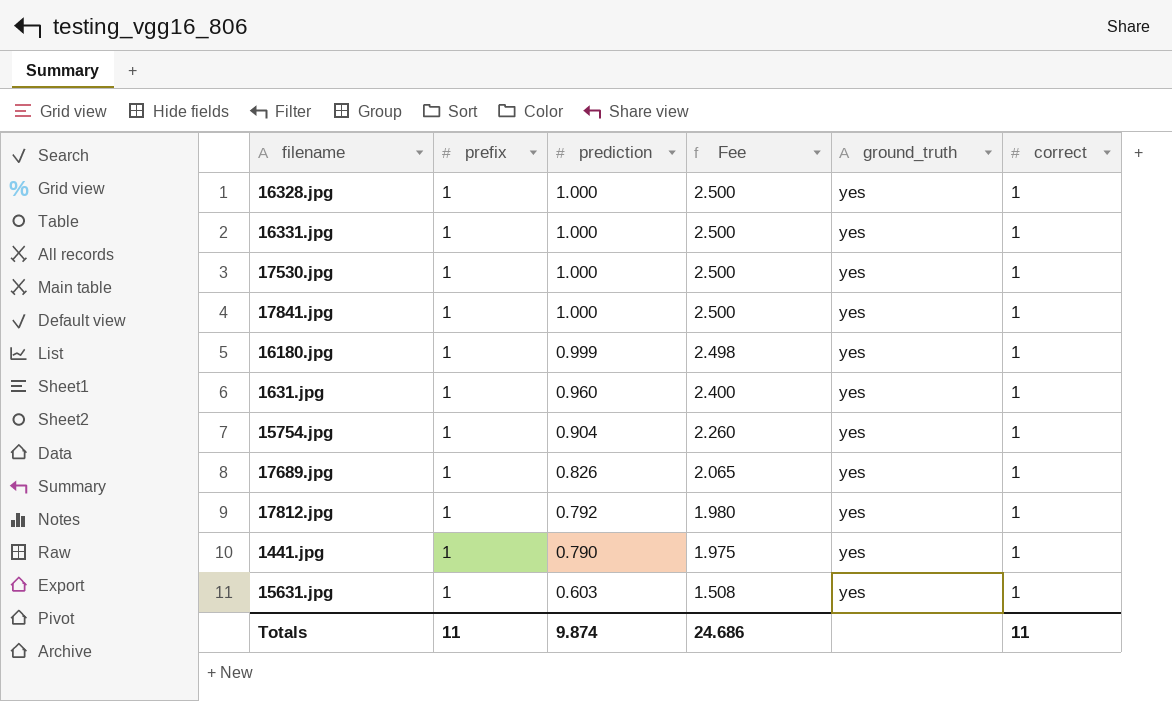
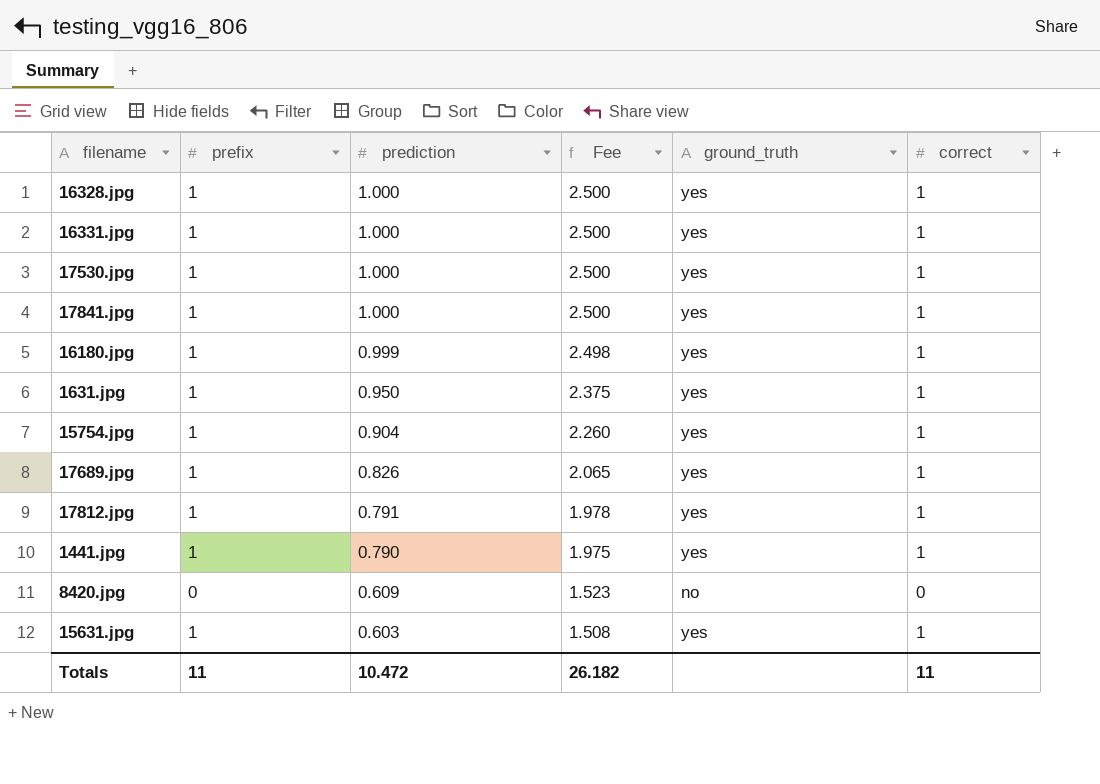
1631.jpg | prediction: 0.960 -> 0.950
1631.jpg | Fee: 2.400 -> 2.375
17812.jpg | prediction: 0.792 -> 0.791
17812.jpg | Fee: 1.980 -> 1.978
row 8420.jpg: none -> 0 | 0.609 | 1.523 | no | 0
Totals | prediction: 9.874 -> 10.472
Totals | Fee: 24.686 -> 26.182

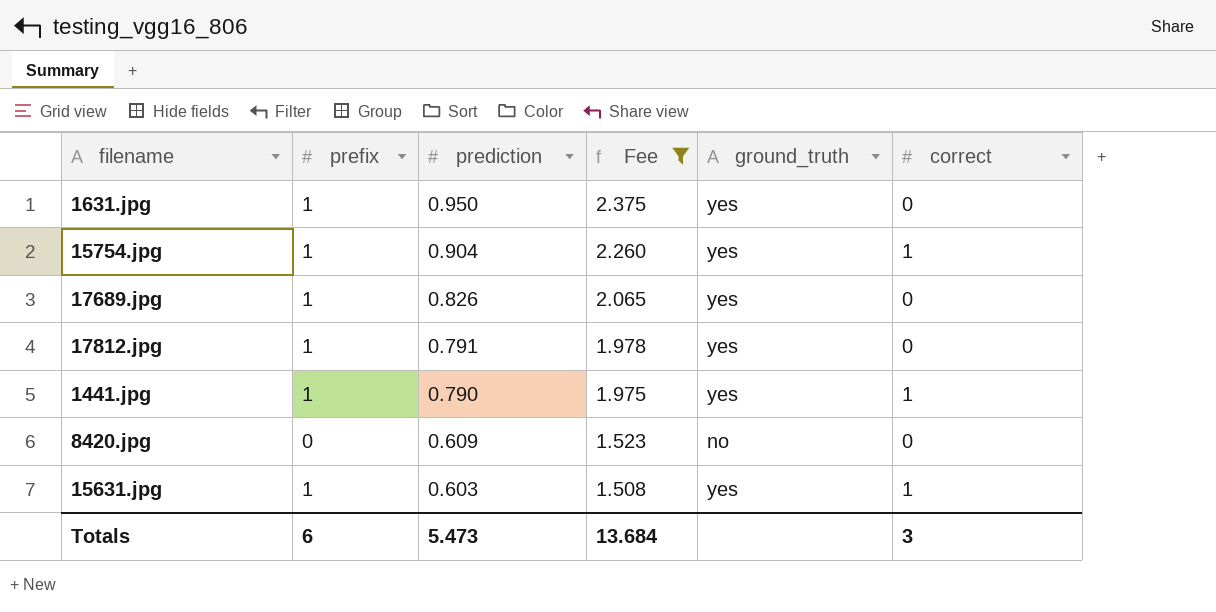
filter: none -> Fee <= 2.375
1631.jpg | correct: 1 -> 0
17689.jpg | correct: 1 -> 0
17812.jpg | correct: 1 -> 0
Totals | prefix: 11 -> 6
Totals | prediction: 10.472 -> 5.473
Totals | Fee: 26.182 -> 13.684
Totals | correct: 11 -> 3

